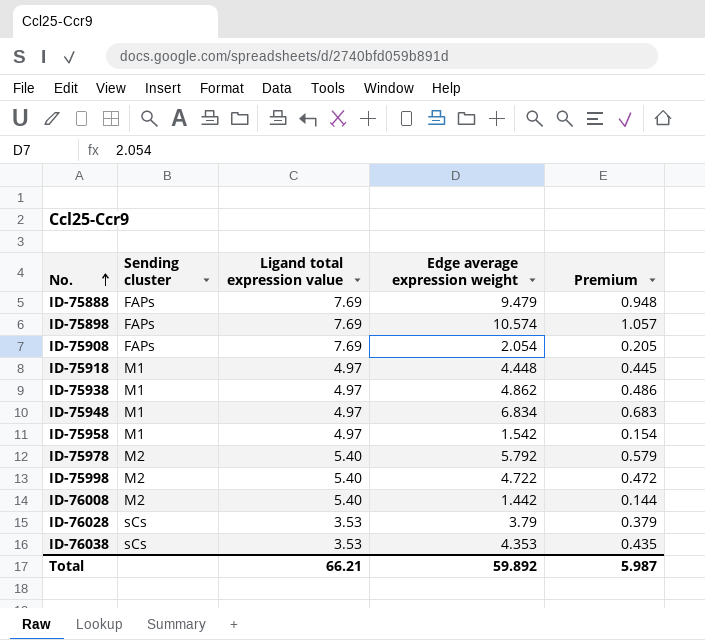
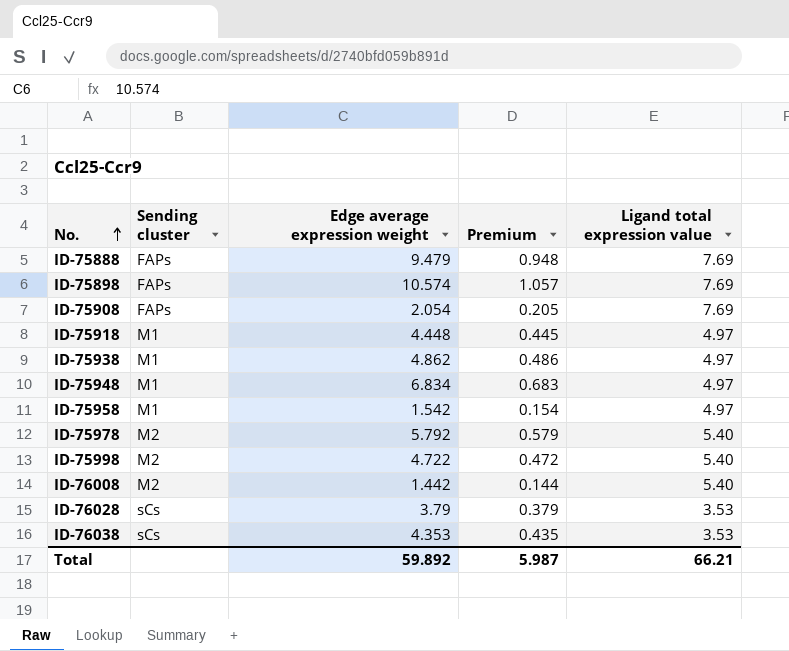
column Ligand total expression value | position: 3 -> 5

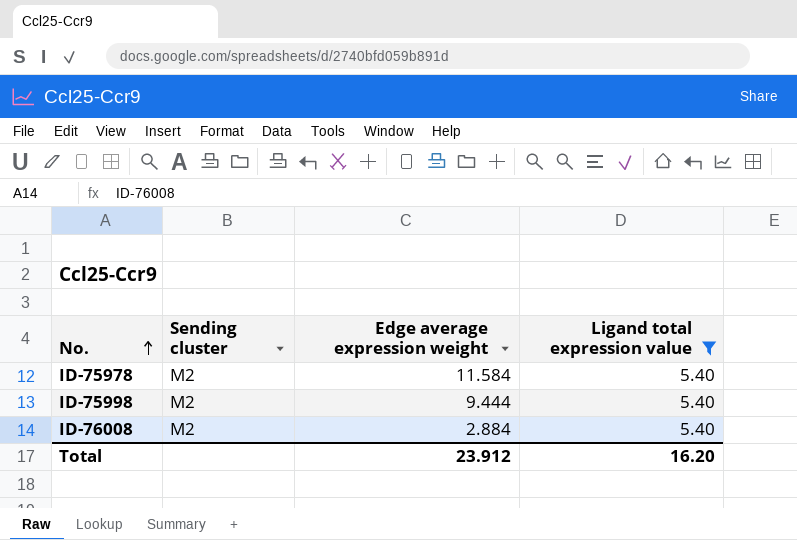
filter: none -> Ligand total expression value = 5.40
column Premium | formula: [Edge average expression weight] * 0.1 -> none
ID-75978 | Edge average expression weight: 5.792 -> 11.584
ID-75998 | Edge average expression weight: 4.722 -> 9.444
ID-76008 | Edge average expression weight: 1.442 -> 2.884
Total | Edge average expression weight: 59.892 -> 23.912
Total | Ligand total expression value: 66.21 -> 16.20

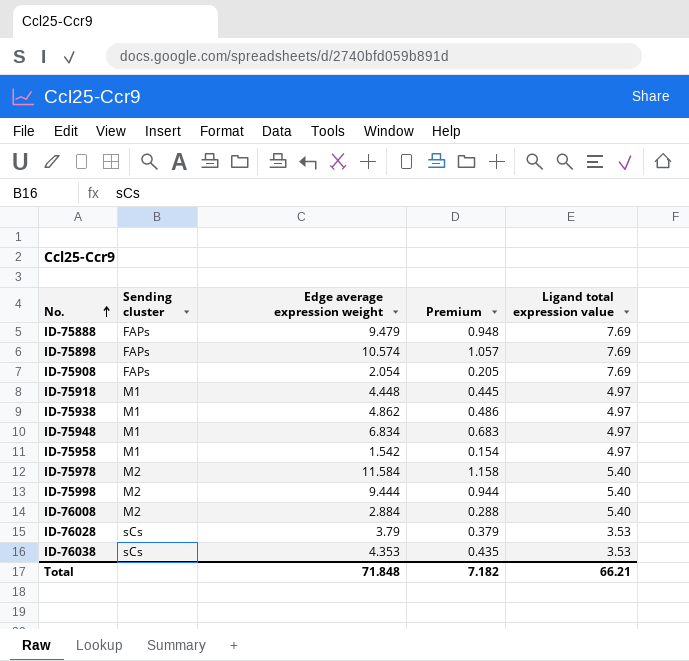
filter: Ligand total expression value = 5.40 -> none
column Premium | formula: none -> [Edge average expression weight] * 0.1
Total | Edge average expression weight: 23.912 -> 71.848
Total | Ligand total expression value: 16.20 -> 66.21

